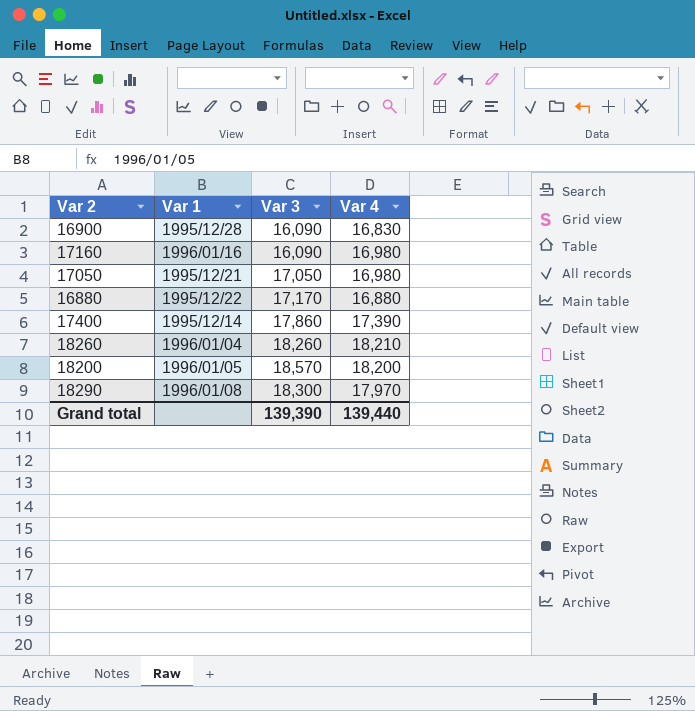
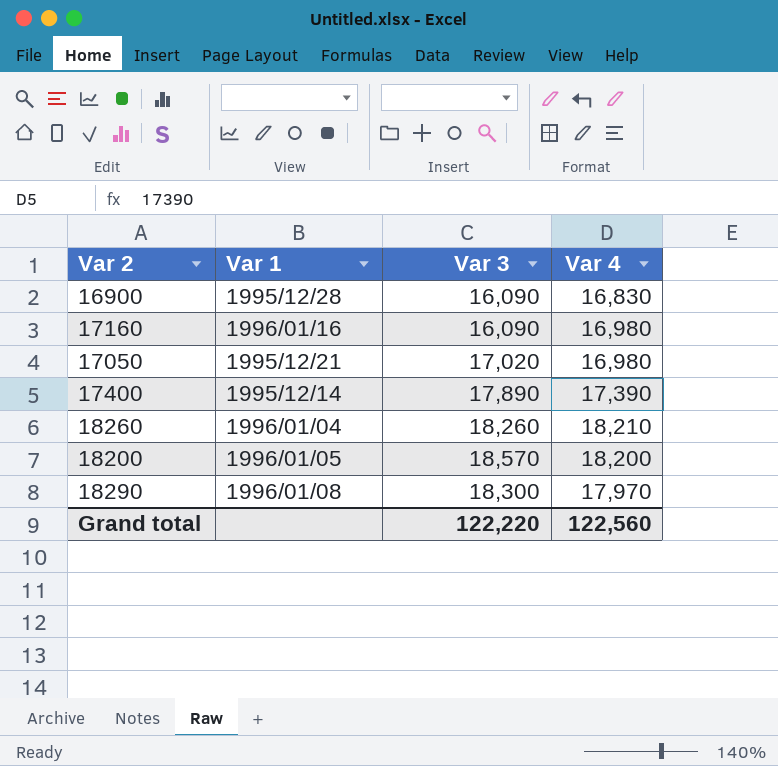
row 16880: 1995/12/22 | 17,170 | 16,880 -> none
17050 | Var 3: 17,050 -> 17,020
17400 | Var 3: 17,860 -> 17,890
Grand total | Var 3: 139,390 -> 122,220
Grand total | Var 4: 139,440 -> 122,560

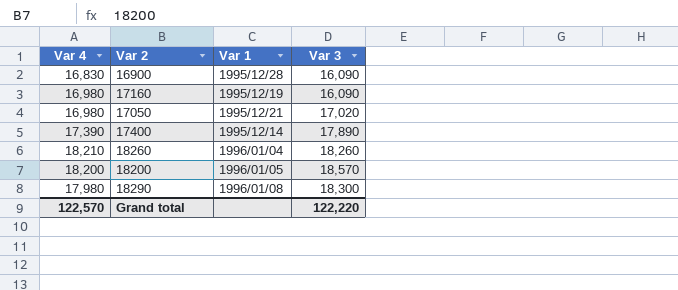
column Var 4 | position: 4 -> 1
17160 | Var 1: 1996/01/16 -> 1995/12/19
18290 | Var 4: 17,970 -> 17,980
Grand total | Var 4: 122,560 -> 122,570

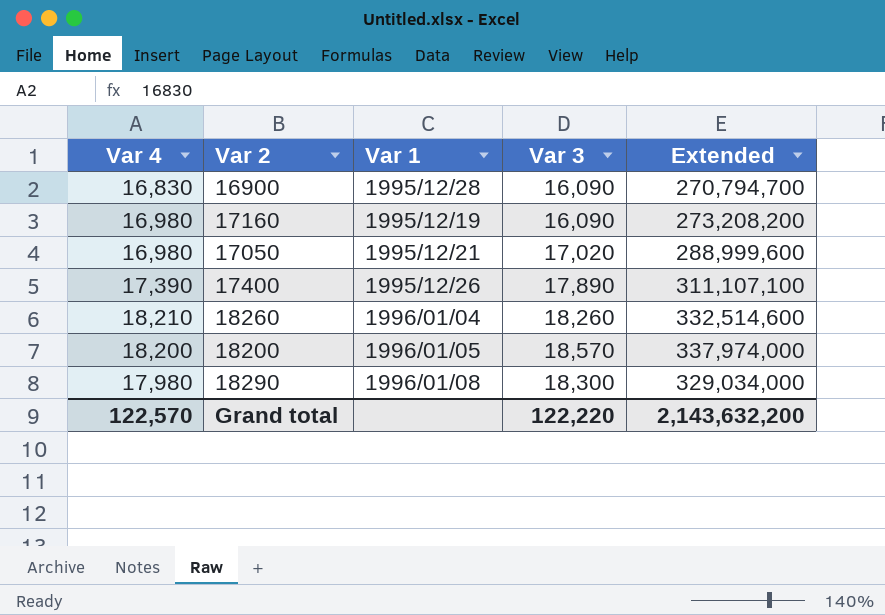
column Extended | formula: none -> [Var 4] * [Var 3]
17400 | Var 1: 1995/12/14 -> 1995/12/26

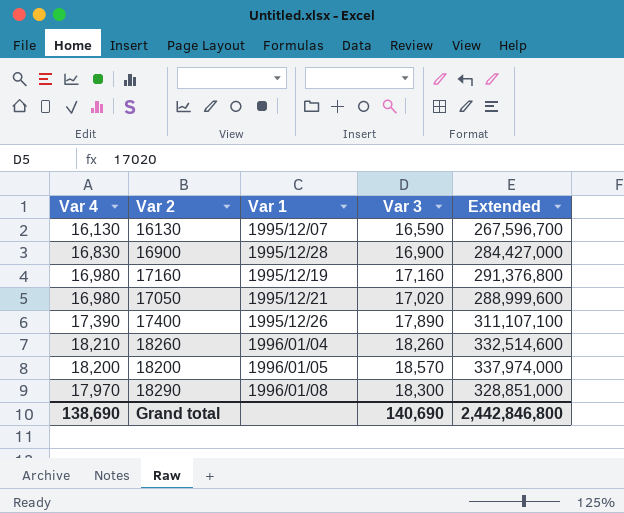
row 16130: none -> 16,130 | 1995/12/07 | 16,590 | 267,596,700
16900 | Var 3: 16,090 -> 16,900
16900 | Extended: 270,794,700 -> 284,427,000
17160 | Var 3: 16,090 -> 17,160
17160 | Extended: 273,208,200 -> 291,376,800
18290 | Var 4: 17,980 -> 17,970
18290 | Extended: 329,034,000 -> 328,851,000
Grand total | Var 4: 122,570 -> 138,690
Grand total | Var 3: 122,220 -> 140,690
Grand total | Extended: 2,143,632,200 -> 2,442,846,800

